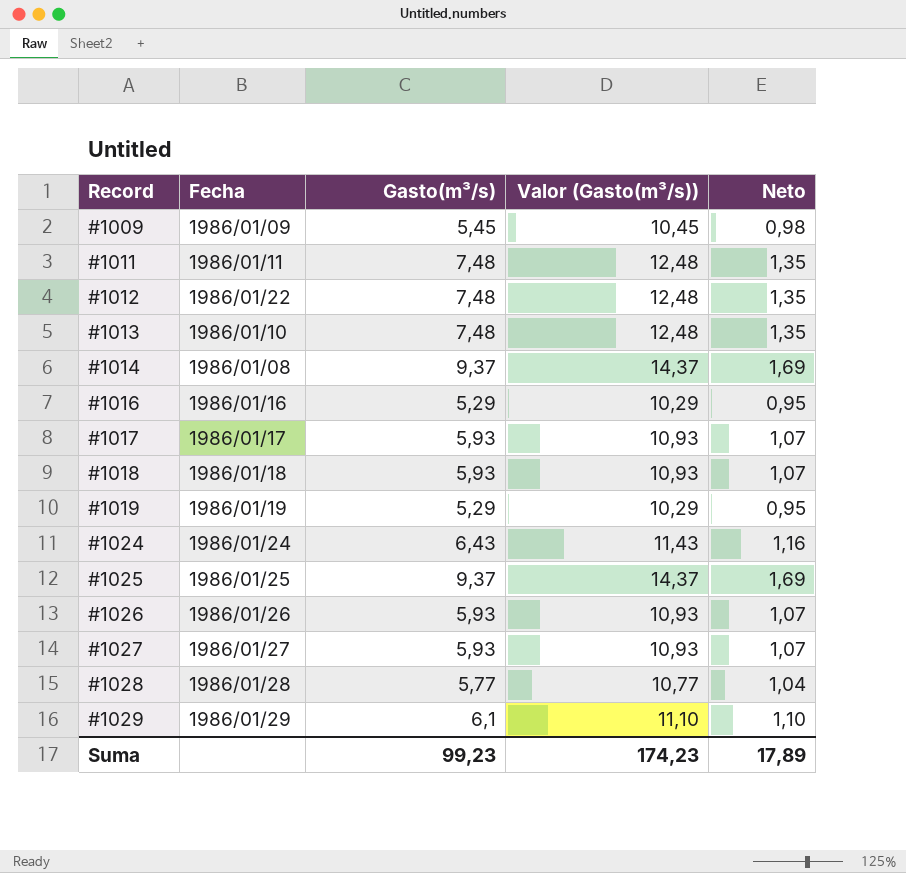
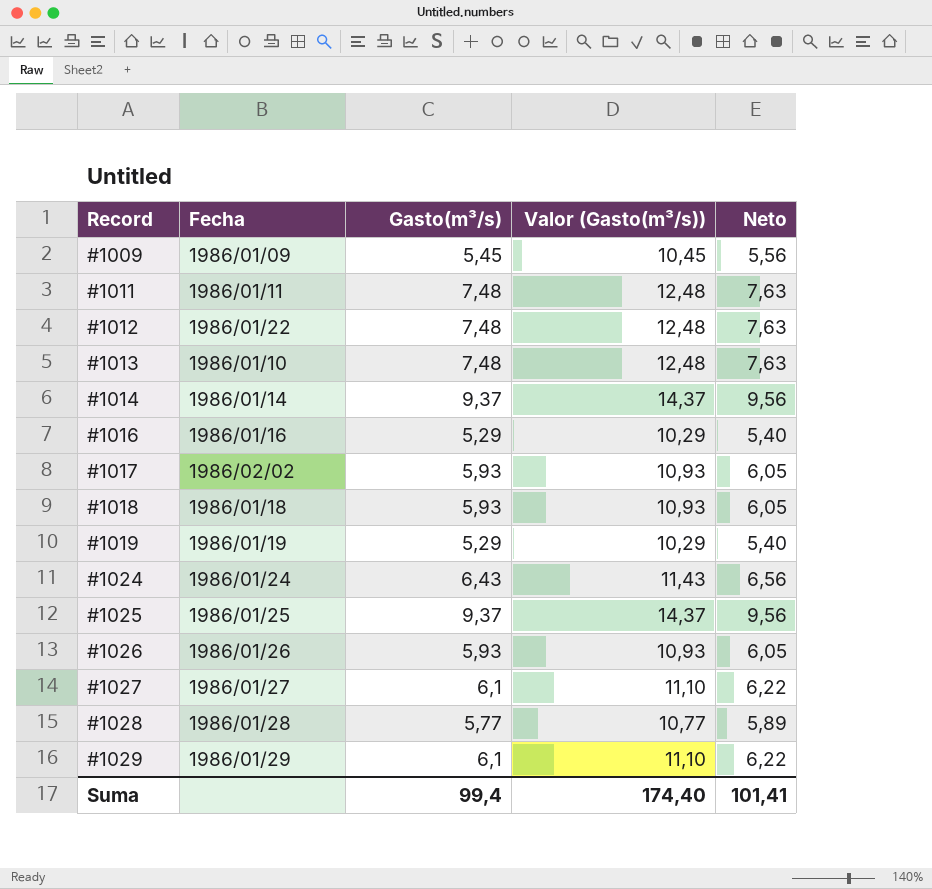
column Neto | formula: [Gasto(m³/s)] * 0,18 -> [Gasto(m³/s)] * 1,02
#1014 | Fecha: 1986/01/08 -> 1986/01/14
#1017 | Fecha: 1986/01/17 -> 1986/02/02
#1027 | Gasto(m³/s): 5,93 -> 6,1
#1027 | Valor (Gasto(m³/s)): 10,93 -> 11,10
Suma | Gasto(m³/s): 99,23 -> 99,4
Suma | Valor (Gasto(m³/s)): 174,23 -> 174,40
Suma | Neto: 17,89 -> 101,41

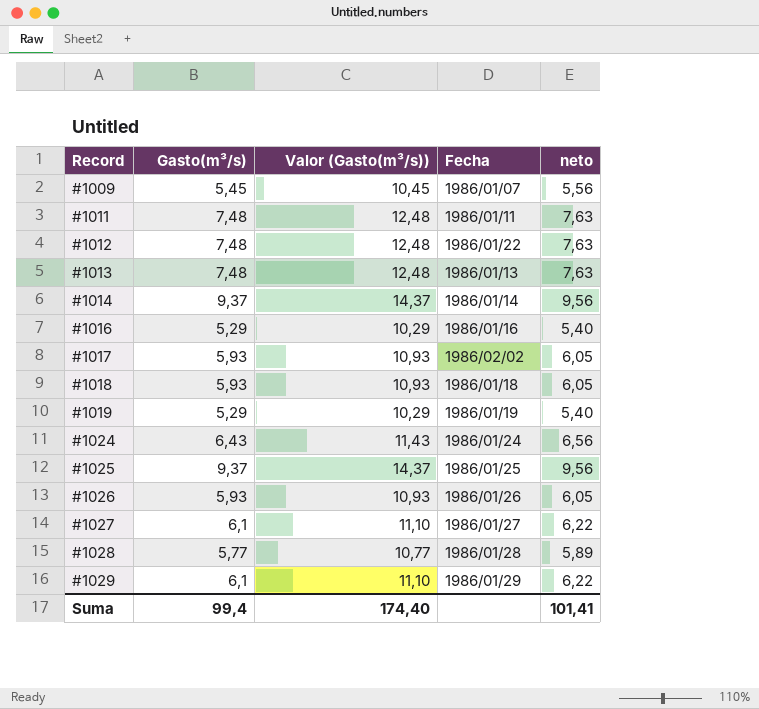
column Fecha | position: 2 -> 4
column name: Neto -> neto
#1009 | Fecha: 1986/01/09 -> 1986/01/07
#1013 | Fecha: 1986/01/10 -> 1986/01/13

